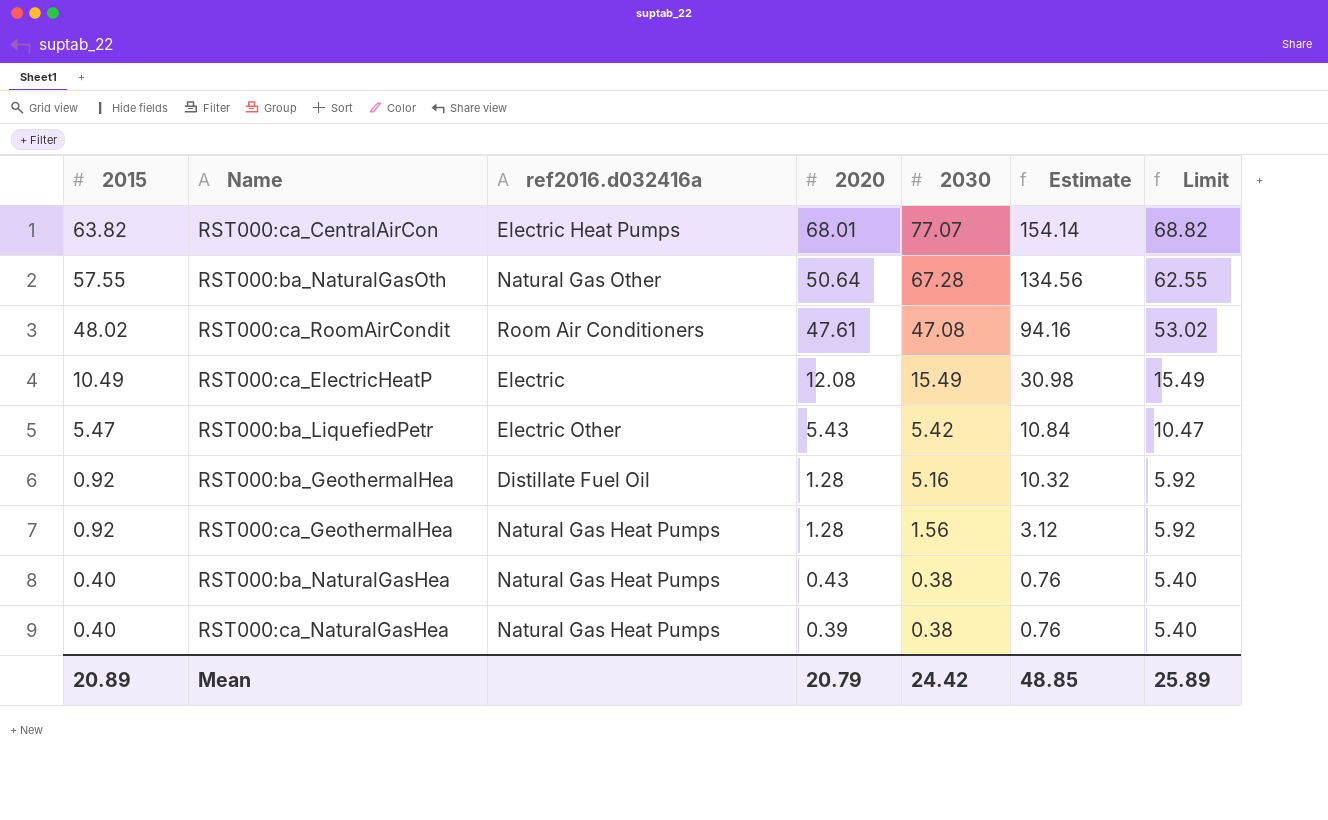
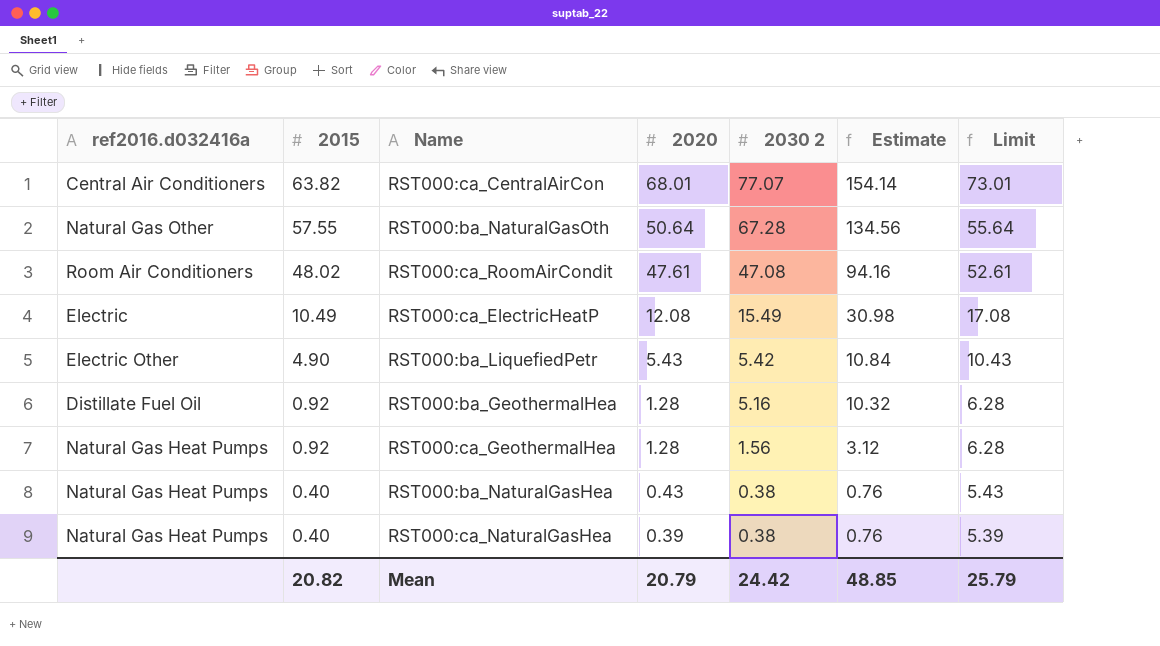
column ref2016.d032416a | position: 3 -> 1
column name: 2030 -> 2030 2
column Limit | formula: [2015] + 5 -> [2020] + 5
RST000:ca_CentralAirCon | ref2016.d032416a: Electric Heat Pumps -> Central Air Conditioners
RST000:ba_LiquefiedPetr | 2015: 5.47 -> 4.90
Mean | 2015: 20.89 -> 20.82
Mean | Limit: 25.89 -> 25.79

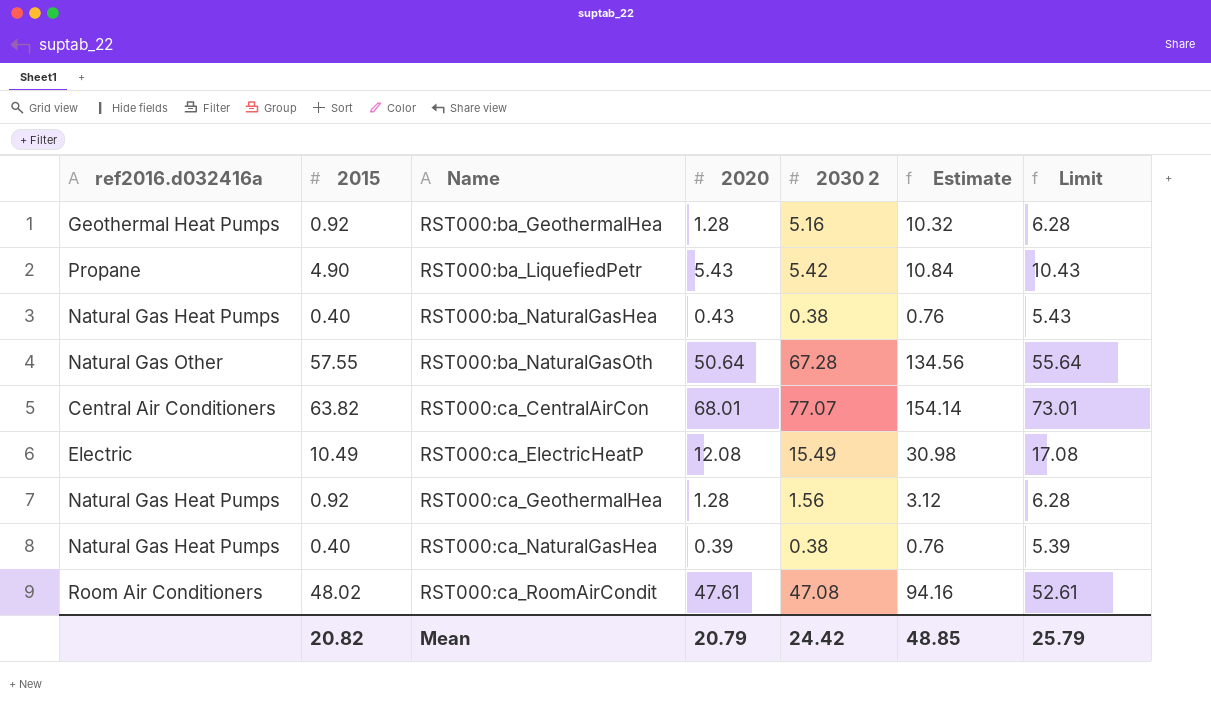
row order: 2015 descending -> Name ascending
RST000:ba_GeothermalHea | ref2016.d032416a: Distillate Fuel Oil -> Geothermal Heat Pumps
RST000:ba_LiquefiedPetr | ref2016.d032416a: Electric Other -> Propane

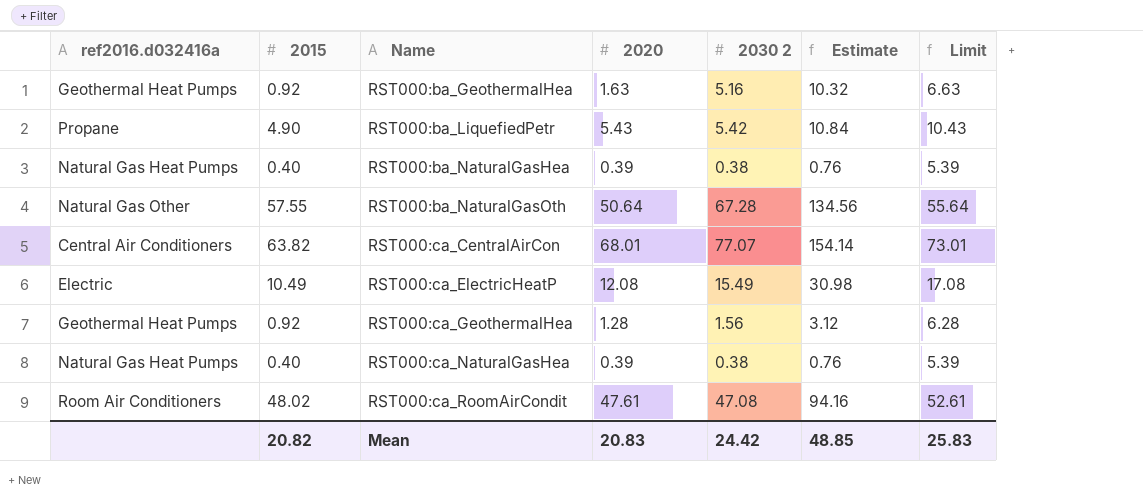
RST000:ba_GeothermalHea | 2020: 1.28 -> 1.63
RST000:ba_GeothermalHea | Limit: 6.28 -> 6.63
RST000:ba_NaturalGasHea | 2020: 0.43 -> 0.39
RST000:ba_NaturalGasHea | Limit: 5.43 -> 5.39
RST000:ca_GeothermalHea | ref2016.d032416a: Natural Gas Heat Pumps -> Geothermal Heat Pumps
Mean | 2020: 20.79 -> 20.83
Mean | Limit: 25.79 -> 25.83

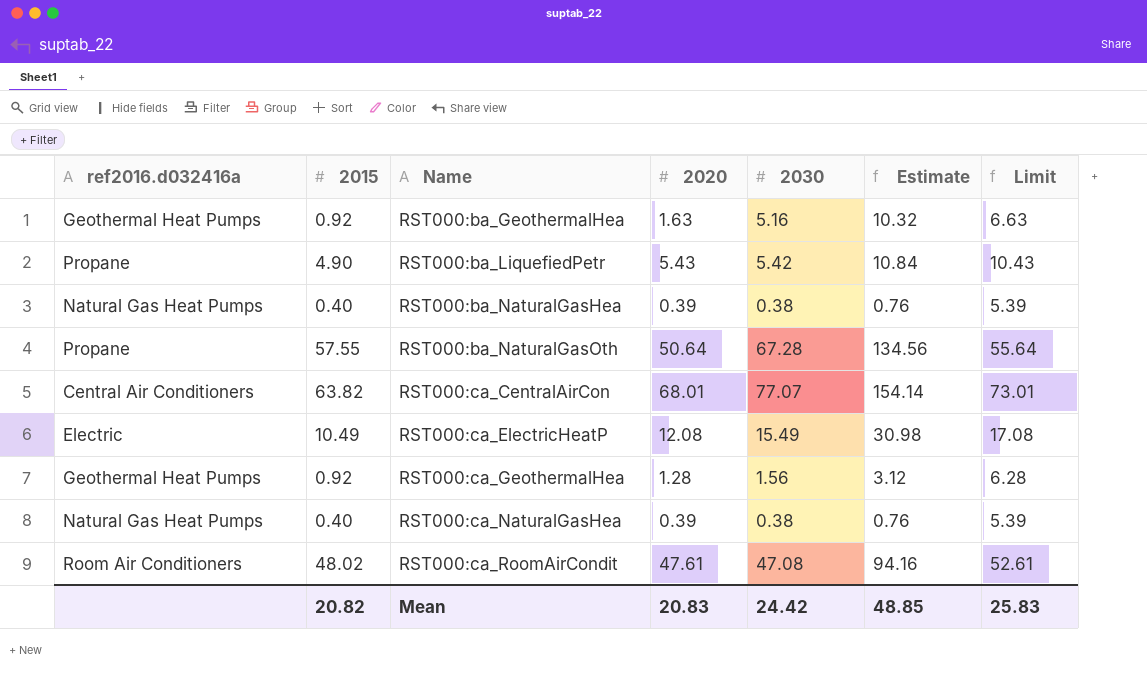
column name: 2030 2 -> 2030
RST000:ba_NaturalGasOth | ref2016.d032416a: Natural Gas Other -> Propane

